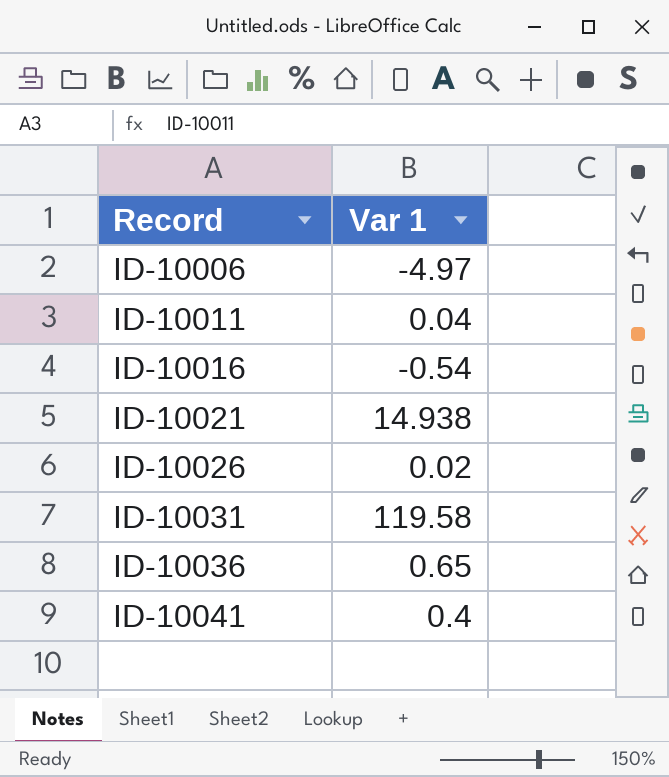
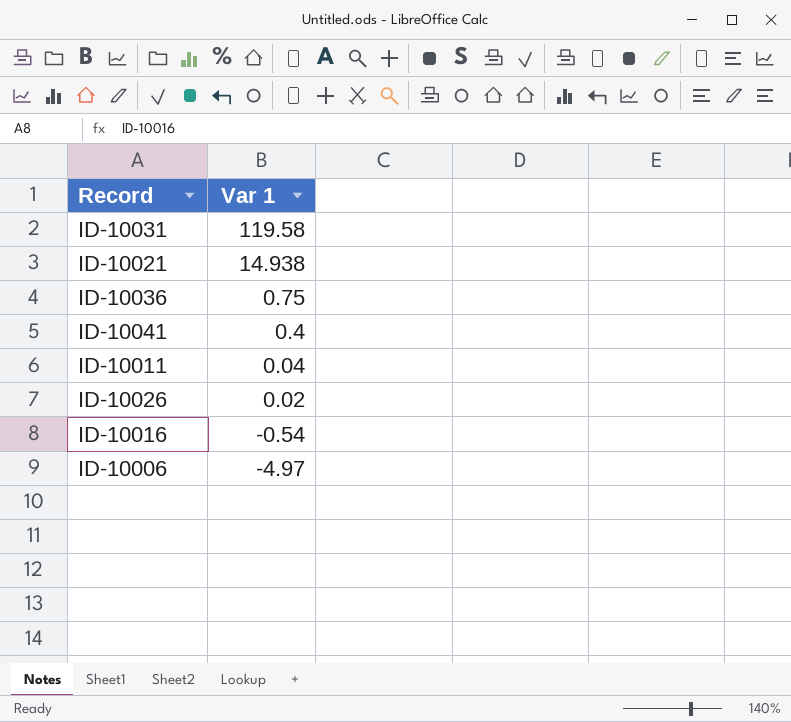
row order: Record ascending -> Var 1 descending
ID-10036 | Var 1: 0.65 -> 0.75

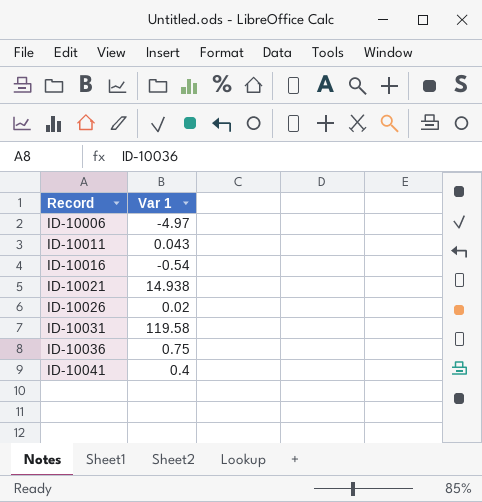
row order: Var 1 descending -> Record ascending
ID-10011 | Var 1: 0.04 -> 0.043

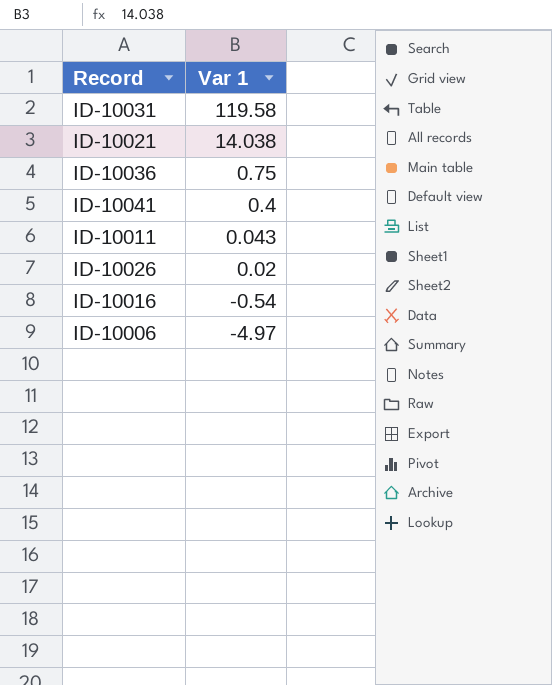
row order: Record ascending -> Var 1 descending
ID-10021 | Var 1: 14.938 -> 14.038

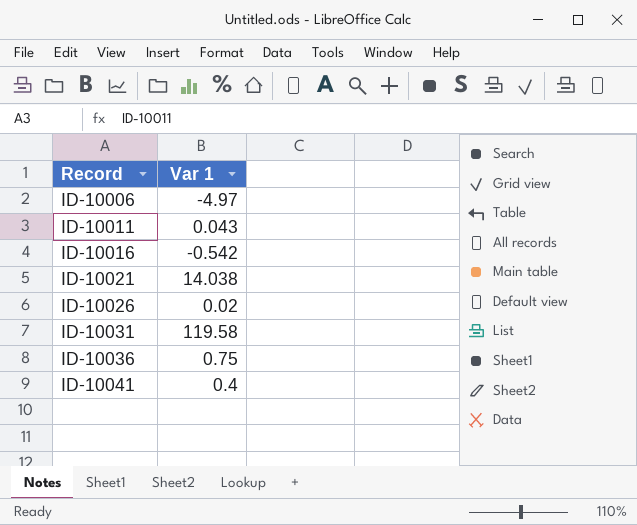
row order: Var 1 descending -> Record ascending
ID-10016 | Var 1: -0.54 -> -0.542

